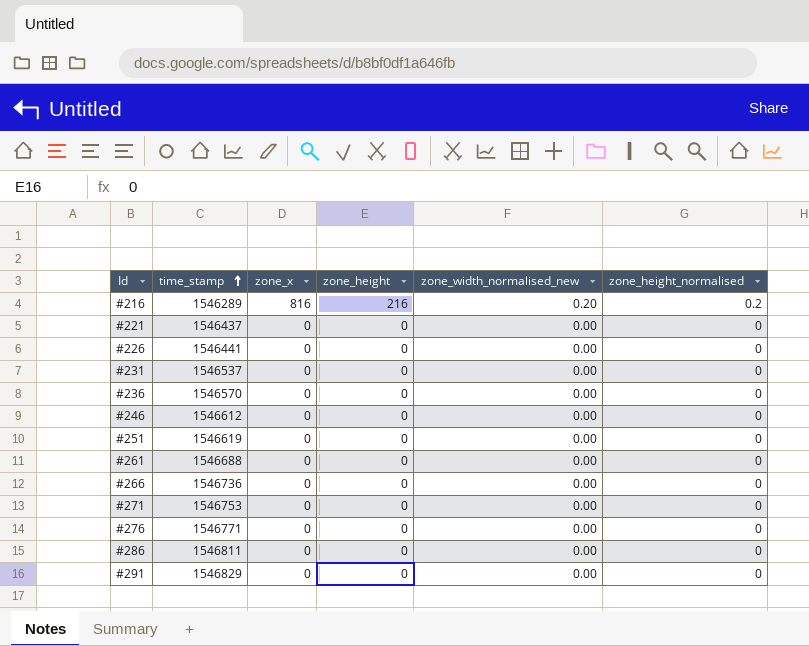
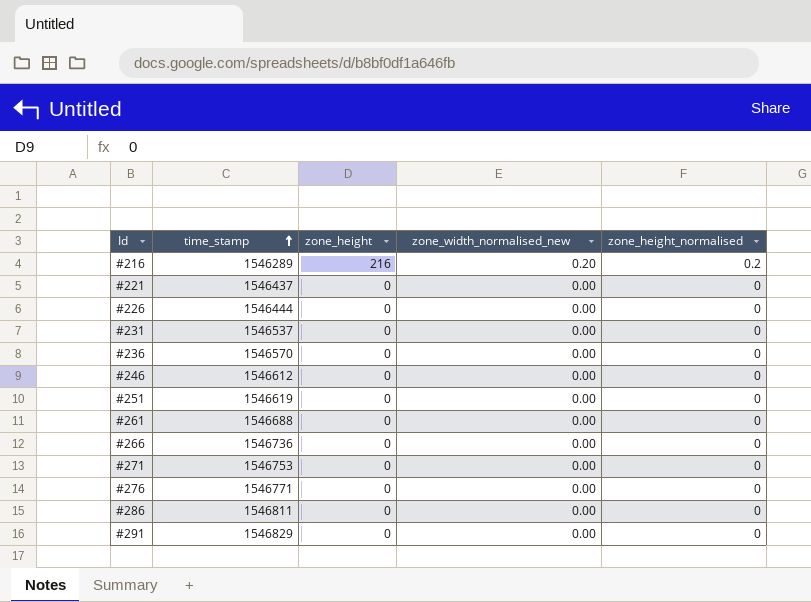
column zone_x | position: 3 -> none
#226 | time_stamp: 1546441 -> 1546444

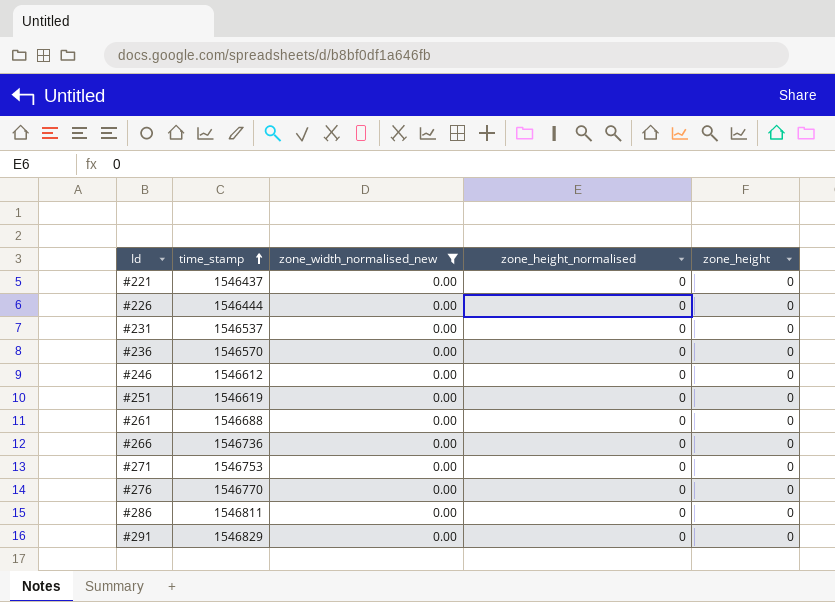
filter: none -> zone_width_normalised_new = 0.00
column zone_height | position: 3 -> 5
#276 | time_stamp: 1546771 -> 1546770

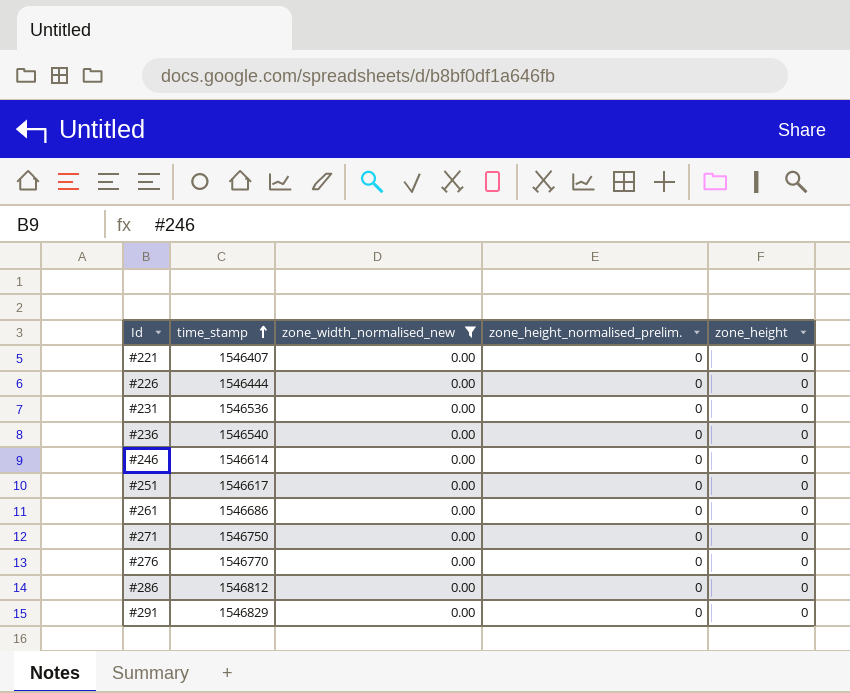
column name: zone_height_normalised -> zone_height_normalised_prelim.
row #266: 1546736 | 0.00 | 0 | 0 -> none
#221 | time_stamp: 1546437 -> 1546407
#231 | time_stamp: 1546537 -> 1546536
#236 | time_stamp: 1546570 -> 1546540
#246 | time_stamp: 1546612 -> 1546614
#251 | time_stamp: 1546619 -> 1546617
#261 | time_stamp: 1546688 -> 1546686
#271 | time_stamp: 1546753 -> 1546750
#286 | time_stamp: 1546811 -> 1546812

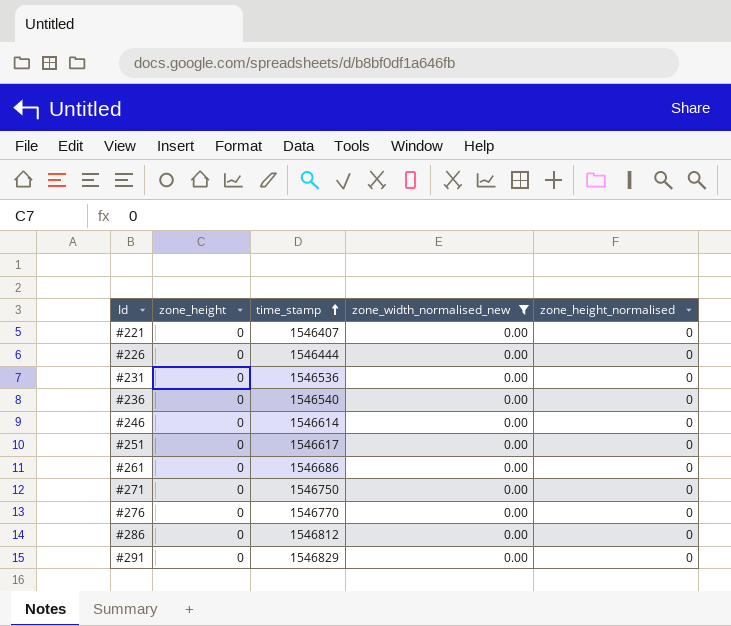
column zone_height | position: 5 -> 2
column name: zone_height_normalised_prelim. -> zone_height_normalised

